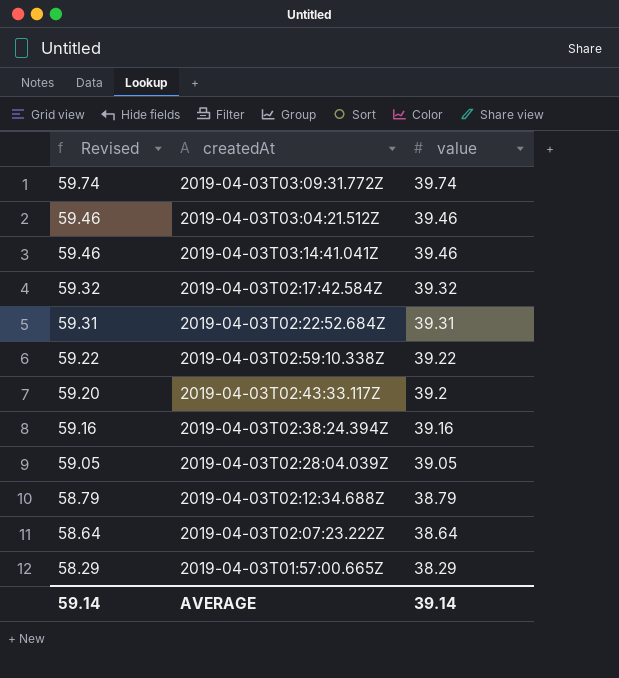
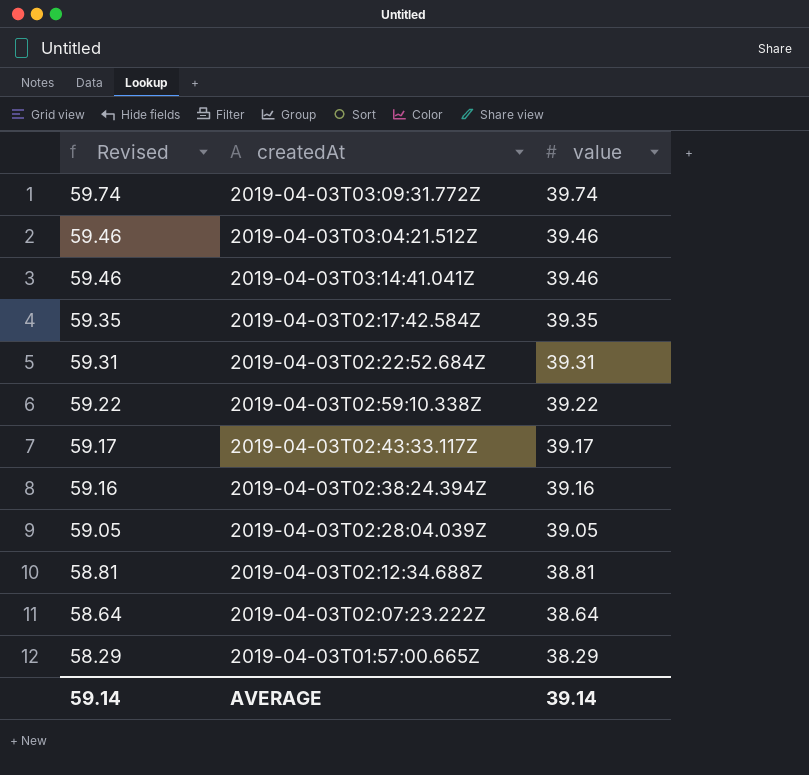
2019-04-03T02:17:42.584Z | Revised: 59.32 -> 59.35
2019-04-03T02:17:42.584Z | value: 39.32 -> 39.35
2019-04-03T02:43:33.117Z | Revised: 59.20 -> 59.17
2019-04-03T02:43:33.117Z | value: 39.2 -> 39.17
2019-04-03T02:12:34.688Z | Revised: 58.79 -> 58.81
2019-04-03T02:12:34.688Z | value: 38.79 -> 38.81

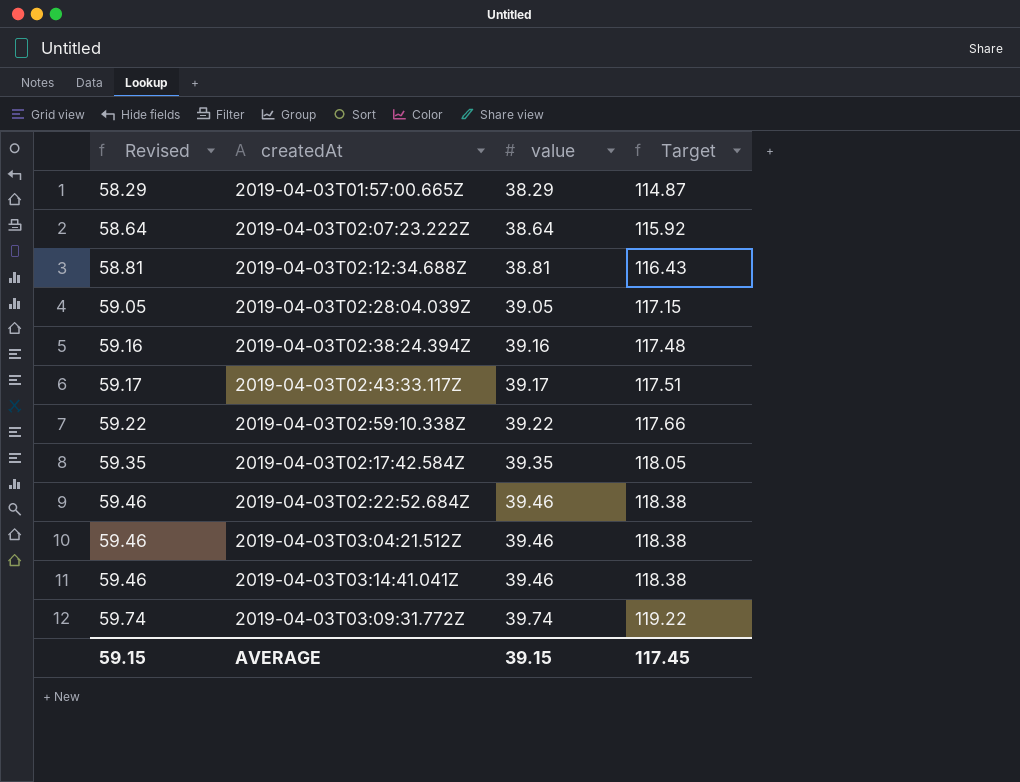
row order: Revised descending -> Revised ascending
column Target | formula: none -> [value] * 3
2019-04-03T02:22:52.684Z | Revised: 59.31 -> 59.46
2019-04-03T02:22:52.684Z | value: 39.31 -> 39.46
AVERAGE | Revised: 59.14 -> 59.15
AVERAGE | value: 39.14 -> 39.15

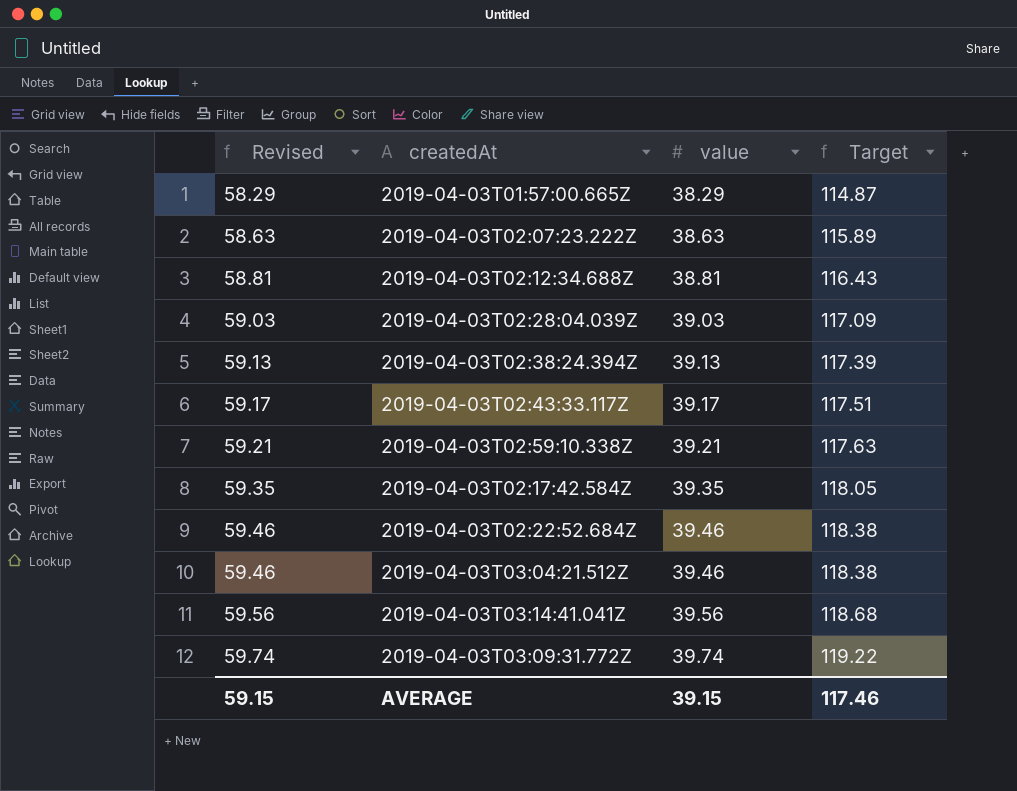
2019-04-03T02:07:23.222Z | Revised: 58.64 -> 58.63
2019-04-03T02:07:23.222Z | value: 38.64 -> 38.63
2019-04-03T02:07:23.222Z | Target: 115.92 -> 115.89
2019-04-03T02:28:04.039Z | Revised: 59.05 -> 59.03
2019-04-03T02:28:04.039Z | value: 39.05 -> 39.03
2019-04-03T02:28:04.039Z | Target: 117.15 -> 117.09
2019-04-03T02:38:24.394Z | Revised: 59.16 -> 59.13
2019-04-03T02:38:24.394Z | value: 39.16 -> 39.13
2019-04-03T02:38:24.394Z | Target: 117.48 -> 117.39
2019-04-03T02:59:10.338Z | Revised: 59.22 -> 59.21
2019-04-03T02:59:10.338Z | value: 39.22 -> 39.21
2019-04-03T02:59:10.338Z | Target: 117.66 -> 117.63
2019-04-03T03:14:41.041Z | Revised: 59.46 -> 59.56
2019-04-03T03:14:41.041Z | value: 39.46 -> 39.56
2019-04-03T03:14:41.041Z | Target: 118.38 -> 118.68
AVERAGE | Target: 117.45 -> 117.46

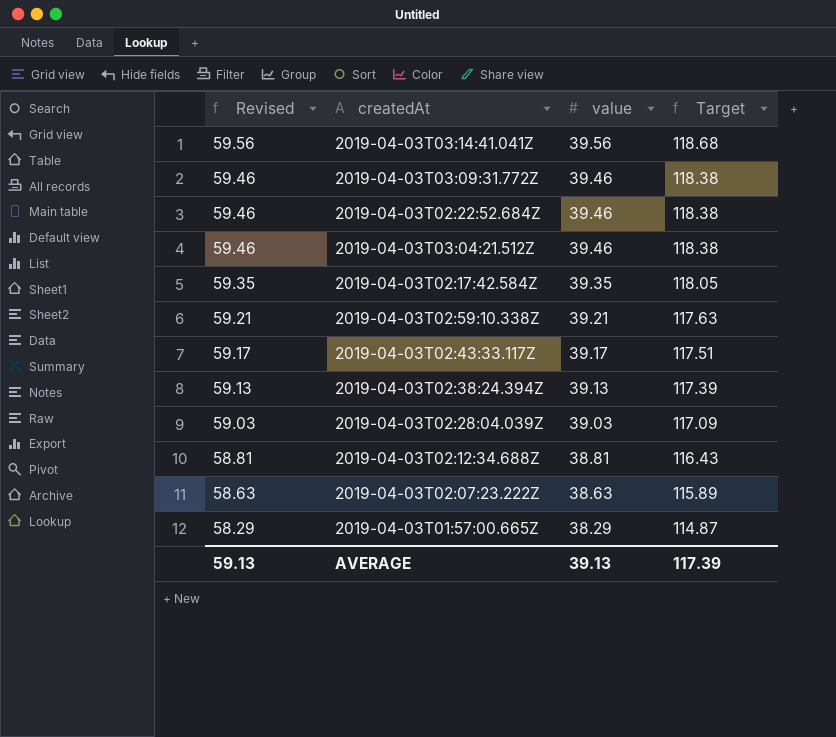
row order: Revised ascending -> Revised descending
2019-04-03T03:09:31.772Z | Revised: 59.74 -> 59.46
2019-04-03T03:09:31.772Z | value: 39.74 -> 39.46
2019-04-03T03:09:31.772Z | Target: 119.22 -> 118.38
AVERAGE | Revised: 59.15 -> 59.13
AVERAGE | value: 39.15 -> 39.13
AVERAGE | Target: 117.46 -> 117.39

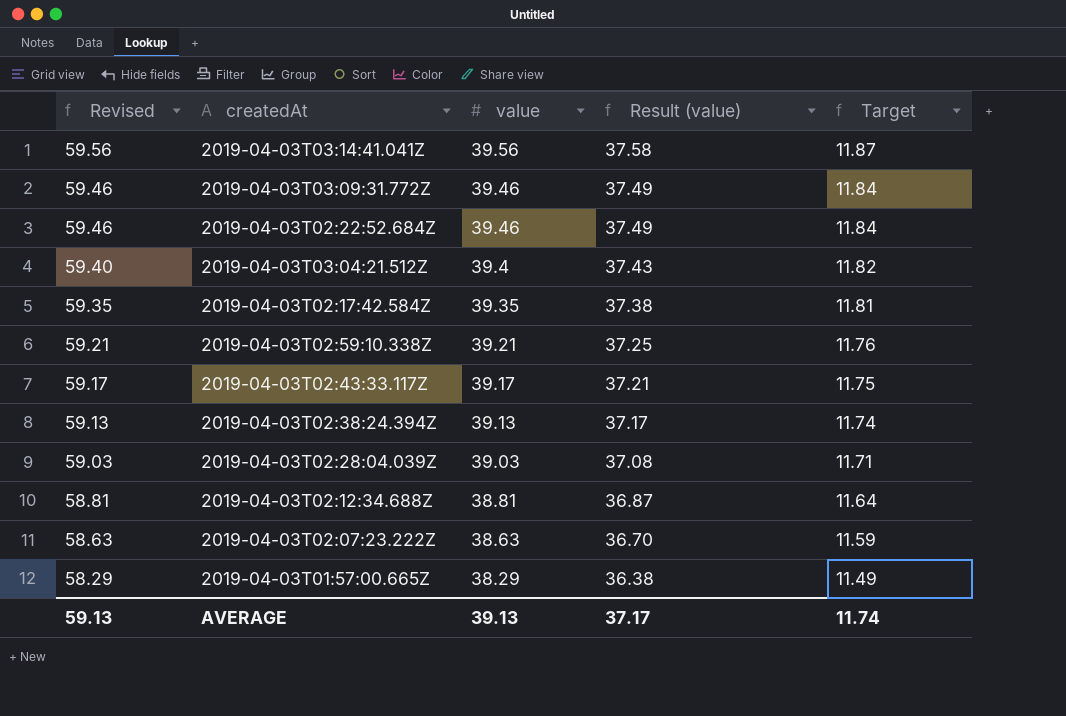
column Result (value) | formula: none -> [value] * 0.95
column Target | formula: [value] * 3 -> [value] * 0.3
2019-04-03T03:04:21.512Z | Revised: 59.46 -> 59.40
2019-04-03T03:04:21.512Z | value: 39.46 -> 39.4
AVERAGE | Target: 117.39 -> 11.74

